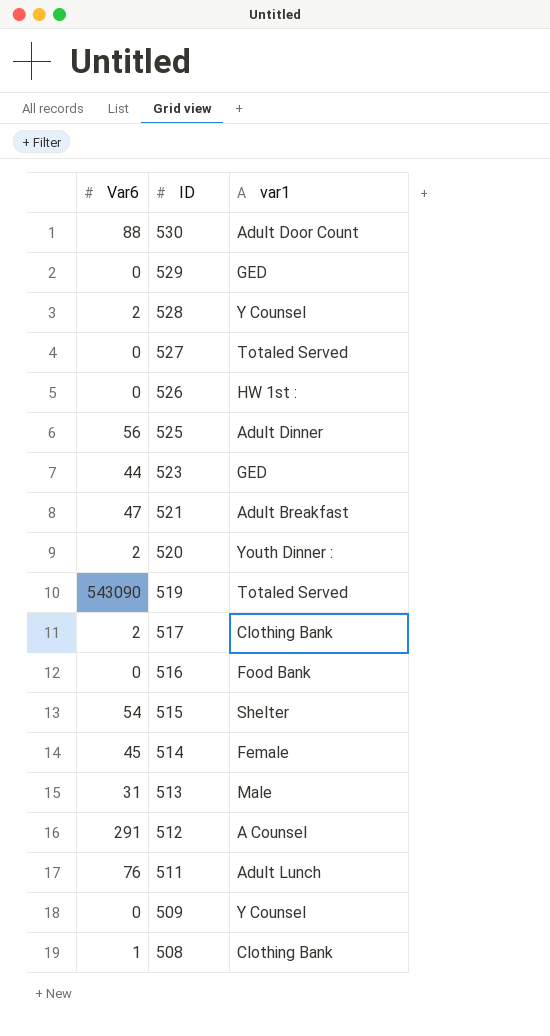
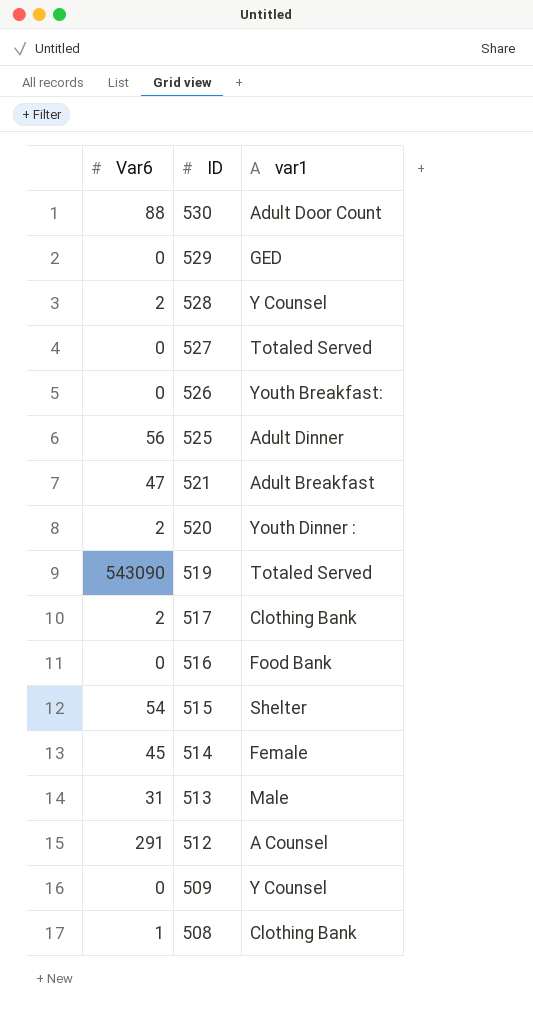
row 523: 44 | GED -> none
row 511: 76 | Adult Lunch -> none
526 | var1: HW 1st : -> Youth Breakfast:

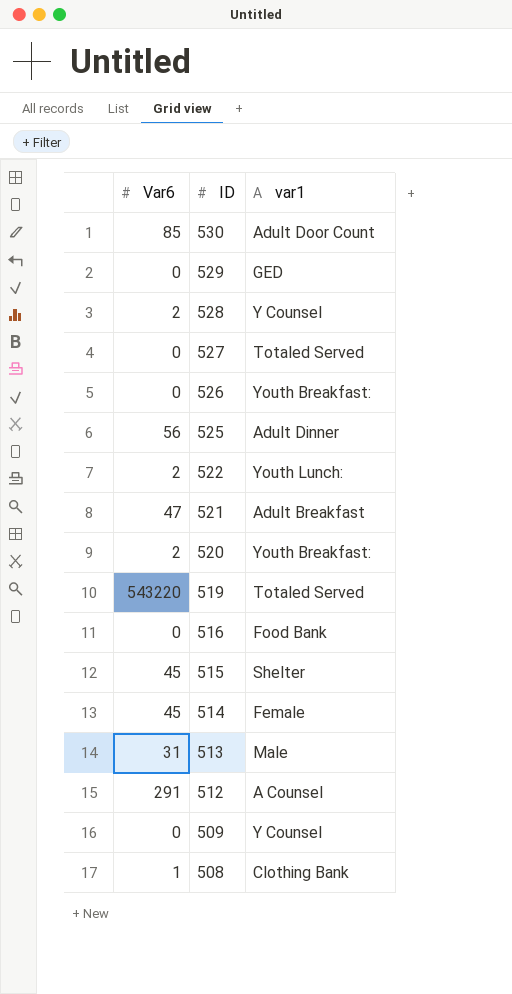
row 517: 2 | Clothing Bank -> none
530 | Var6: 88 -> 85
row 522: none -> 2 | Youth Lunch:
520 | var1: Youth Dinner : -> Youth Breakfast:
519 | Var6: 543090 -> 543220
515 | Var6: 54 -> 45

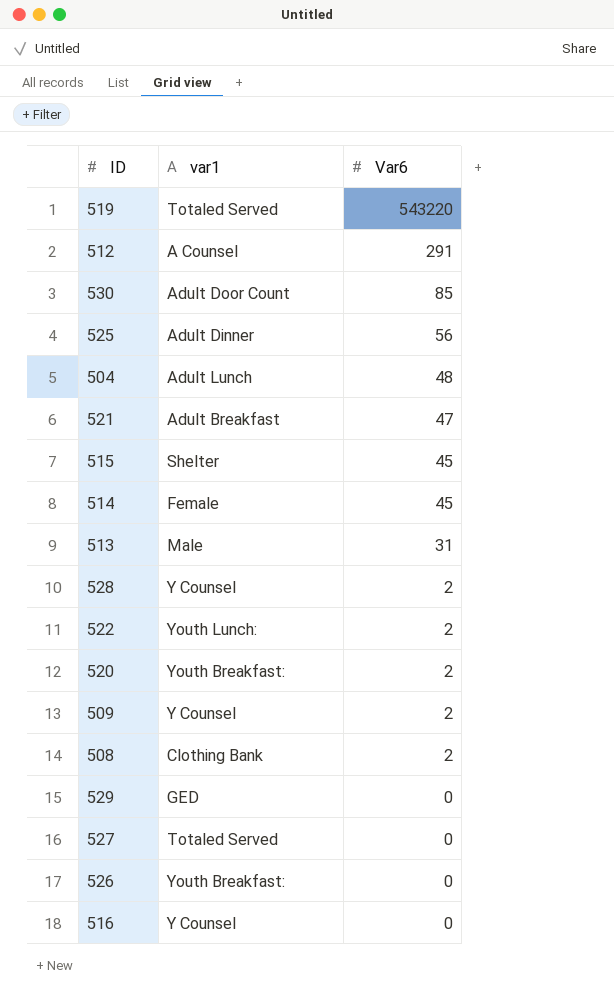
row order: ID descending -> Var6 descending
column Var6 | position: 1 -> 3
row 504: none -> Adult Lunch | 48
509 | Var6: 0 -> 2
508 | Var6: 1 -> 2
516 | var1: Food Bank -> Y Counsel

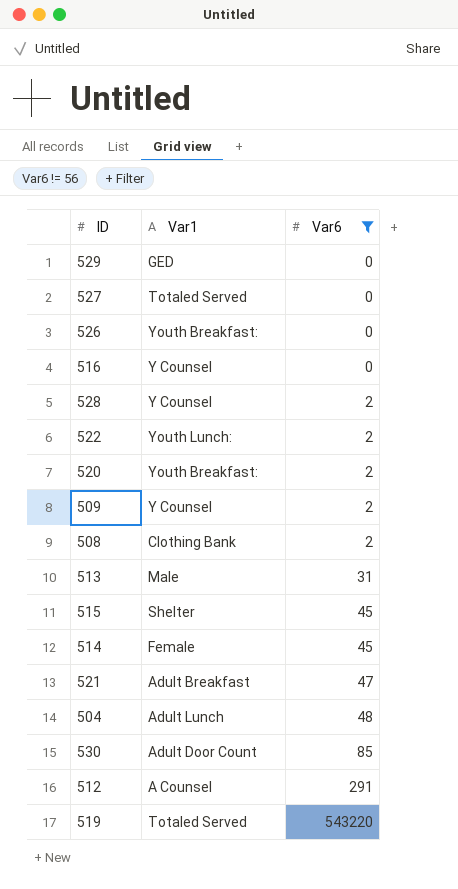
filter: none -> Var6 != 56
row order: Var6 descending -> Var6 ascending
column name: var1 -> Var1

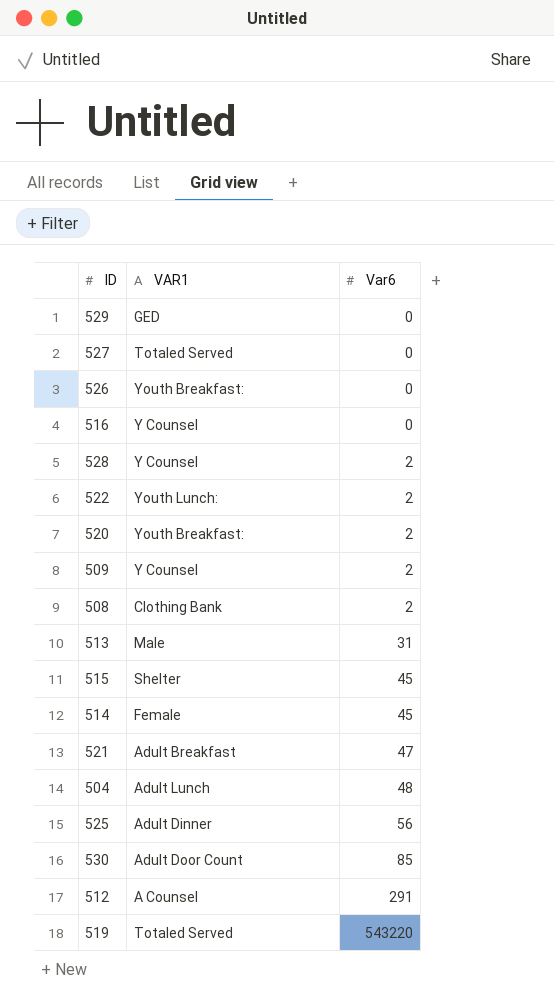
filter: Var6 != 56 -> none
column name: Var1 -> VAR1

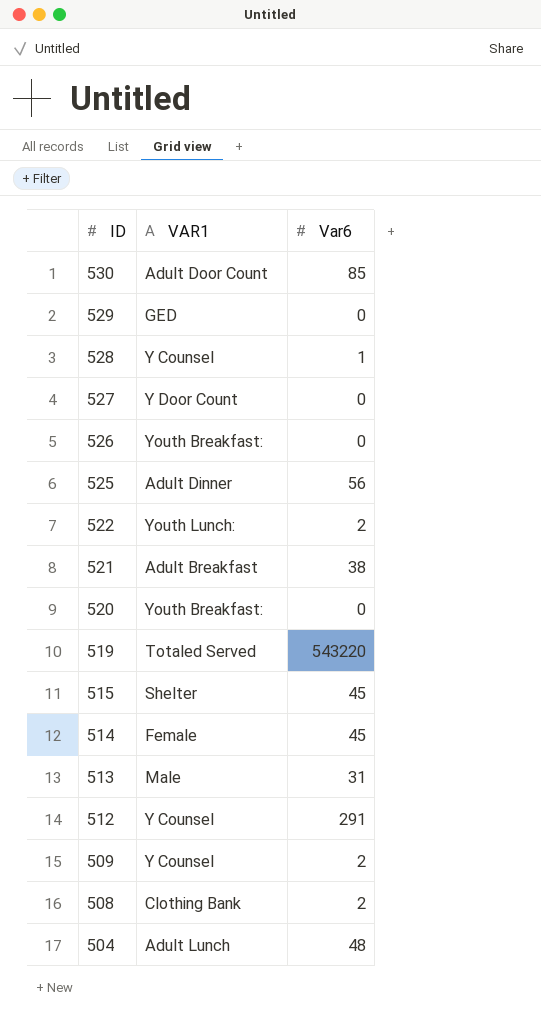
row order: Var6 ascending -> ID descending
row 516: Y Counsel | 0 -> none
528 | Var6: 2 -> 1
527 | VAR1: Totaled Served -> Y Door Count
521 | Var6: 47 -> 38
520 | Var6: 2 -> 0
512 | VAR1: A Counsel -> Y Counsel

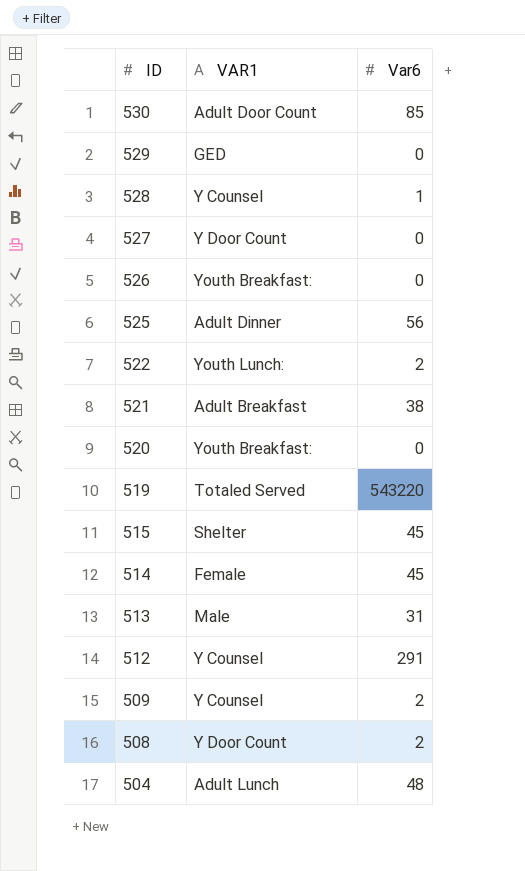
508 | VAR1: Clothing Bank -> Y Door Count

